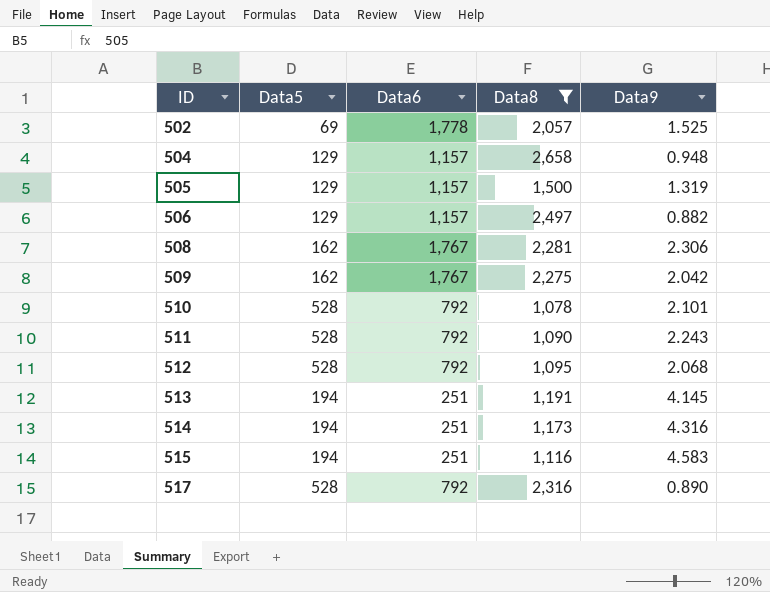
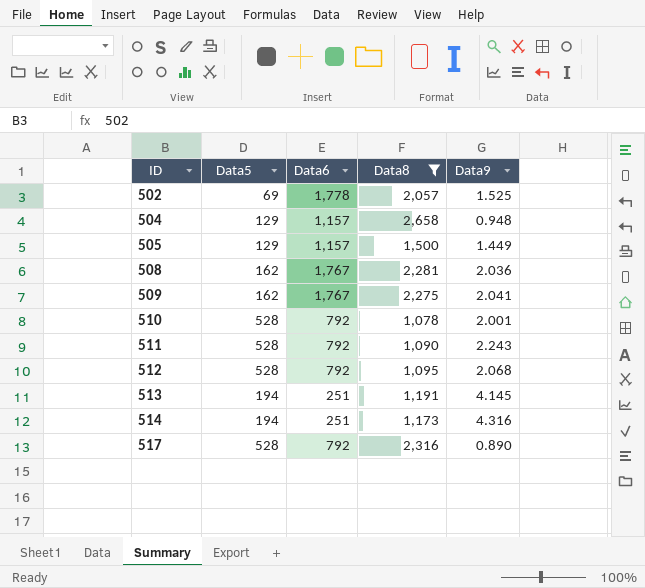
row 506: 129 | 1,157 | 2,497 | 0.882 -> none
row 515: 194 | 251 | 1,116 | 4.583 -> none
505 | Data9: 1.319 -> 1.449
508 | Data9: 2.306 -> 2.036
509 | Data9: 2.042 -> 2.041
510 | Data9: 2.101 -> 2.001

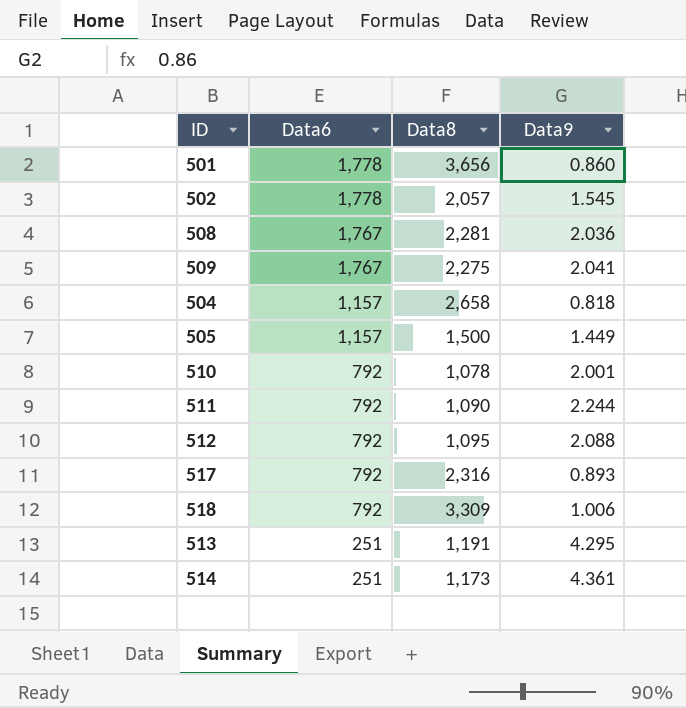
filter: Data8 <= 2,658 -> none
row order: ID ascending -> Data6 descending
column Data5 | position: 2 -> none
502 | Data9: 1.525 -> 1.545
504 | Data9: 0.948 -> 0.818
511 | Data9: 2.243 -> 2.244
512 | Data9: 2.068 -> 2.088
517 | Data9: 0.890 -> 0.893
513 | Data9: 4.145 -> 4.295
514 | Data9: 4.316 -> 4.361

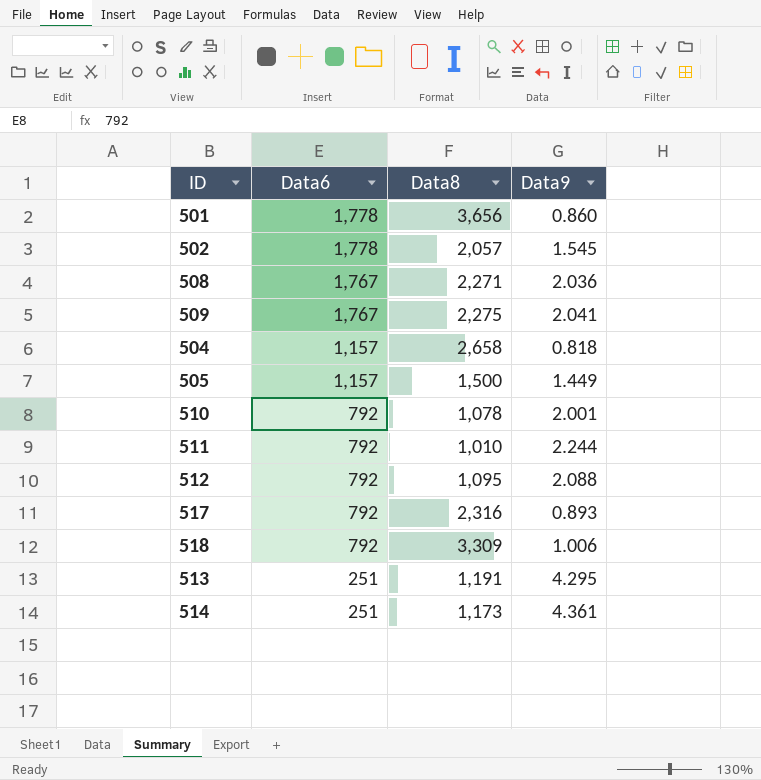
508 | Data8: 2,281 -> 2,271
511 | Data8: 1,090 -> 1,010

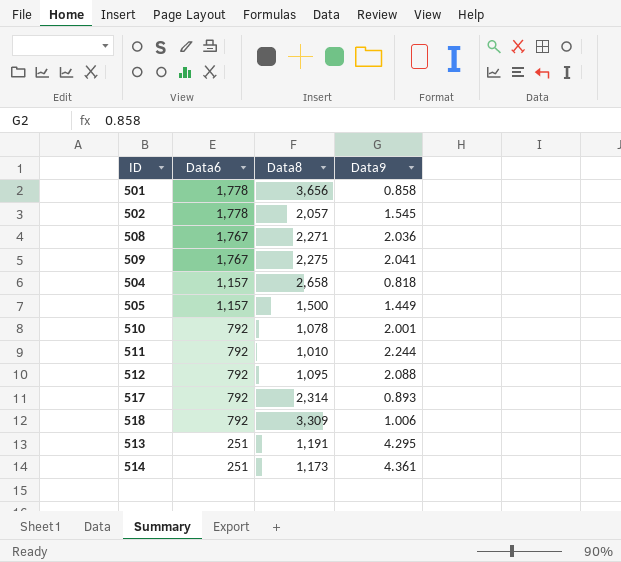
501 | Data9: 0.860 -> 0.858
517 | Data8: 2,316 -> 2,314

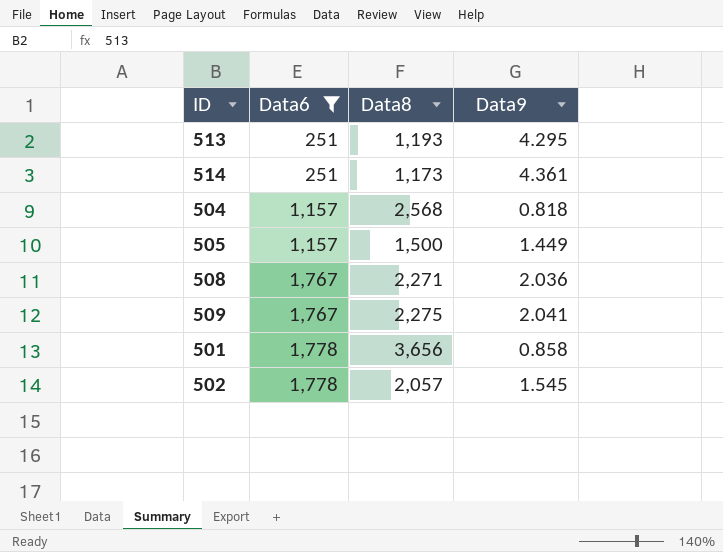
filter: none -> Data6 != 792
row order: Data6 descending -> Data6 ascending
513 | Data8: 1,191 -> 1,193
504 | Data8: 2,658 -> 2,568

